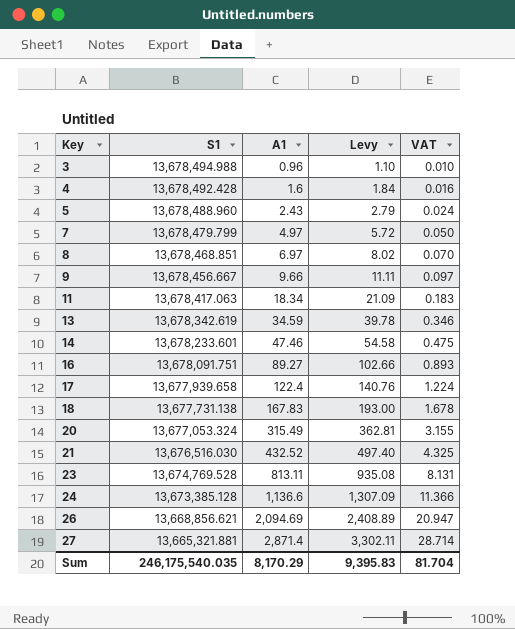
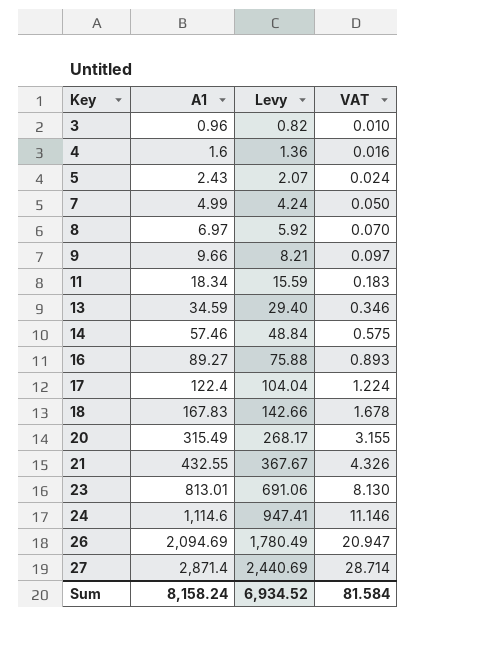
column S1 | position: 2 -> none
column Levy | formula: [A1] * 1.15 -> [A1] * 0.85
7 | A1: 4.97 -> 4.99
14 | A1: 47.46 -> 57.46
14 | VAT: 0.475 -> 0.575
21 | A1: 432.52 -> 432.55
21 | VAT: 4.325 -> 4.326
23 | A1: 813.11 -> 813.01
23 | VAT: 8.131 -> 8.130
24 | A1: 1,136.6 -> 1,114.6
24 | VAT: 11.366 -> 11.146
Sum | A1: 8,170.29 -> 8,158.24
Sum | Levy: 9,395.83 -> 6,934.52
Sum | VAT: 81.704 -> 81.584

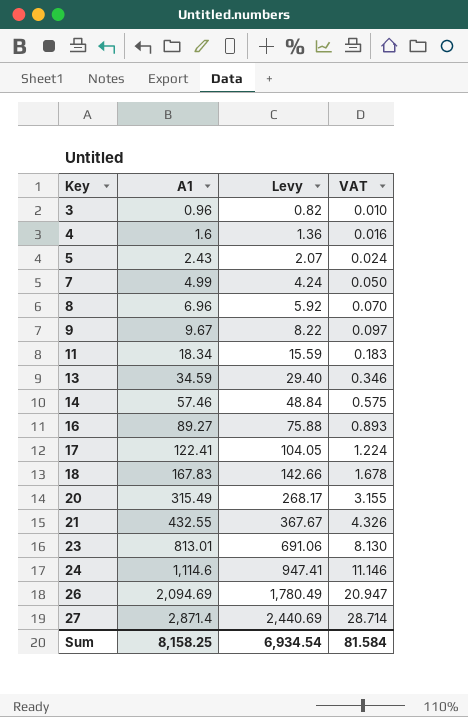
8 | A1: 6.97 -> 6.96
9 | A1: 9.66 -> 9.67
9 | Levy: 8.21 -> 8.22
17 | A1: 122.4 -> 122.41
17 | Levy: 104.04 -> 104.05
Sum | A1: 8,158.24 -> 8,158.25
Sum | Levy: 6,934.52 -> 6,934.54

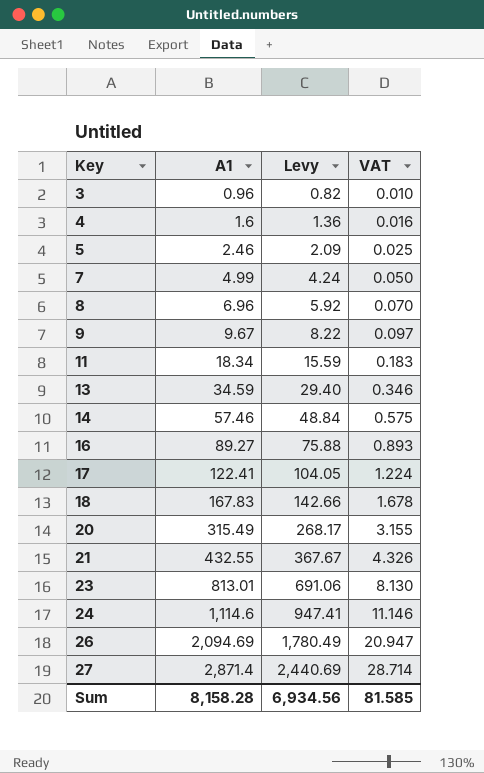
5 | A1: 2.43 -> 2.46
5 | Levy: 2.07 -> 2.09
5 | VAT: 0.024 -> 0.025
Sum | A1: 8,158.25 -> 8,158.28
Sum | Levy: 6,934.54 -> 6,934.56
Sum | VAT: 81.584 -> 81.585

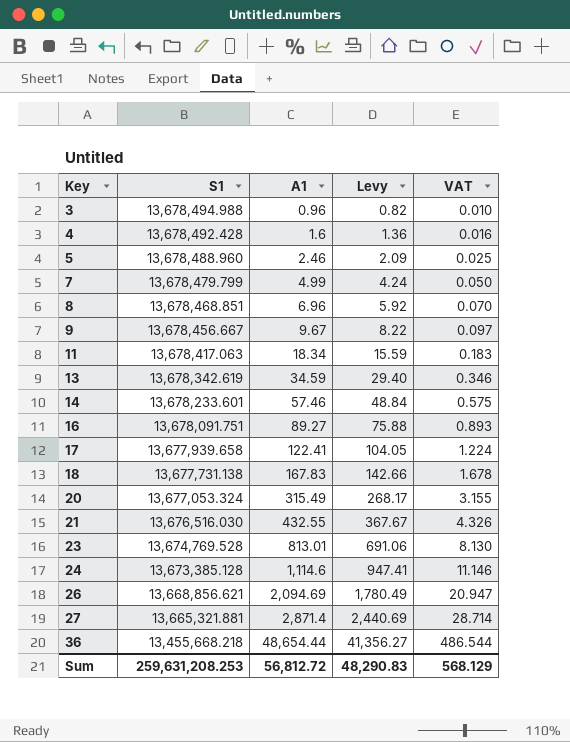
column S1 | position: none -> 2
row 36: none -> 13,455,668.218 | 48,654.44 | 41,356.27 | 486.544
Sum | A1: 8,158.28 -> 56,812.72
Sum | Levy: 6,934.56 -> 48,290.83
Sum | VAT: 81.585 -> 568.129

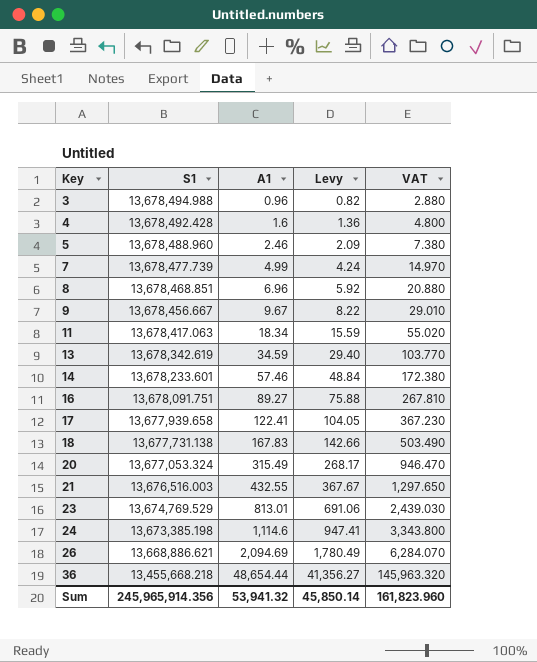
column VAT | formula: [A1] * 0.01 -> [A1] * 3
row 27: 13,665,321.881 | 2,871.4 | 2,440.69 | 28.714 -> none
7 | S1: 13,678,479.799 -> 13,678,477.739
21 | S1: 13,676,516.030 -> 13,676,516.003
23 | S1: 13,674,769.528 -> 13,674,769.529
24 | S1: 13,673,385.128 -> 13,673,385.198
26 | S1: 13,668,856.621 -> 13,668,886.621
Sum | S1: 259,631,208.253 -> 245,965,914.356
Sum | A1: 56,812.72 -> 53,941.32
Sum | Levy: 48,290.83 -> 45,850.14
Sum | VAT: 568.129 -> 161,823.960

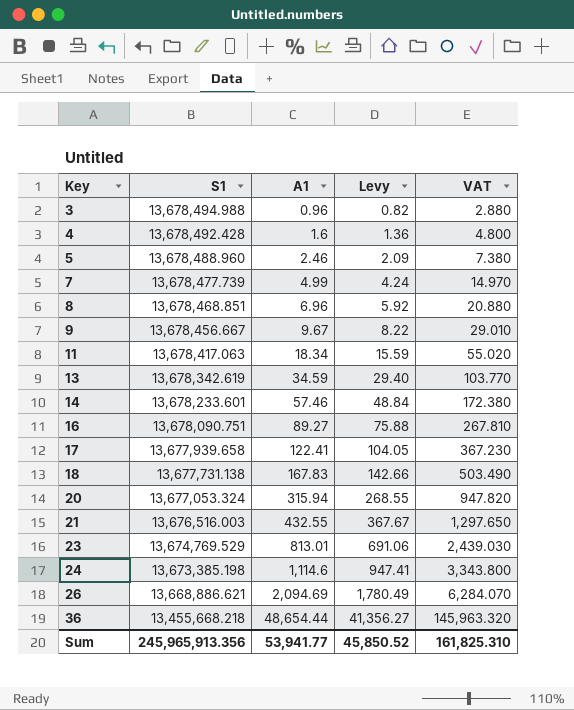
16 | S1: 13,678,091.751 -> 13,678,090.751
20 | A1: 315.49 -> 315.94
20 | Levy: 268.17 -> 268.55
20 | VAT: 946.470 -> 947.820
Sum | S1: 245,965,914.356 -> 245,965,913.356
Sum | A1: 53,941.32 -> 53,941.77
Sum | Levy: 45,850.14 -> 45,850.52
Sum | VAT: 161,823.960 -> 161,825.310

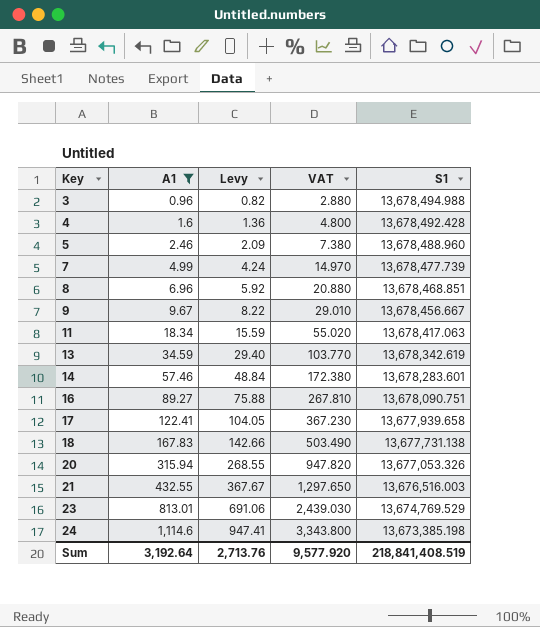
filter: none -> A1 <= 1,114.6
column S1 | position: 2 -> 5
14 | S1: 13,678,233.601 -> 13,678,283.601
20 | S1: 13,677,053.324 -> 13,677,053.326
Sum | A1: 53,941.77 -> 3,192.64
Sum | Levy: 45,850.52 -> 2,713.76
Sum | VAT: 161,825.310 -> 9,577.920
Sum | S1: 245,965,913.356 -> 218,841,408.519

